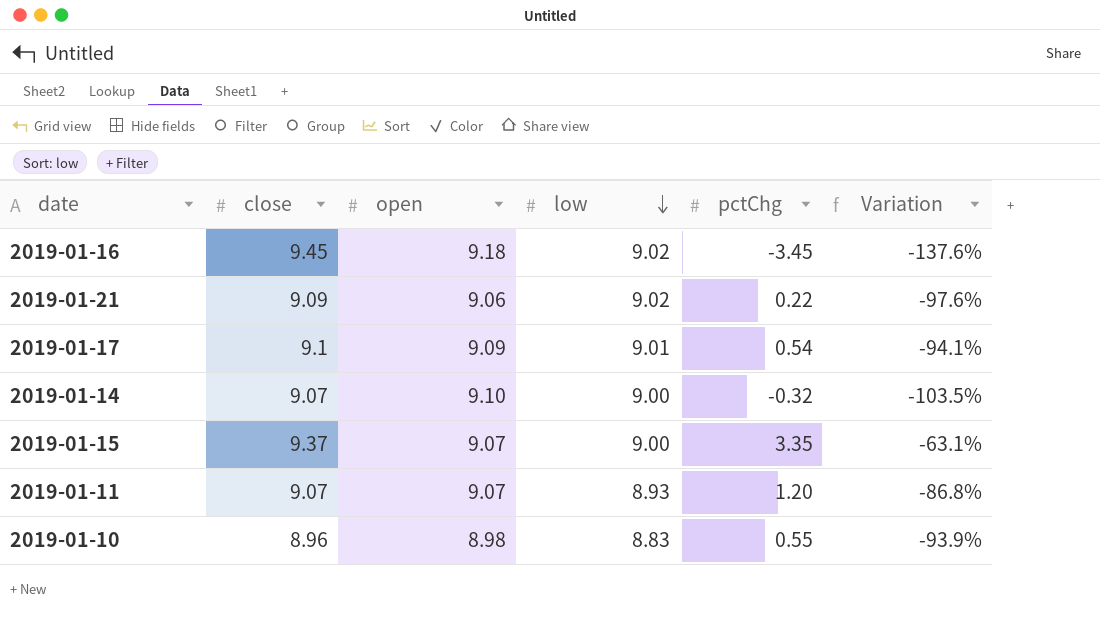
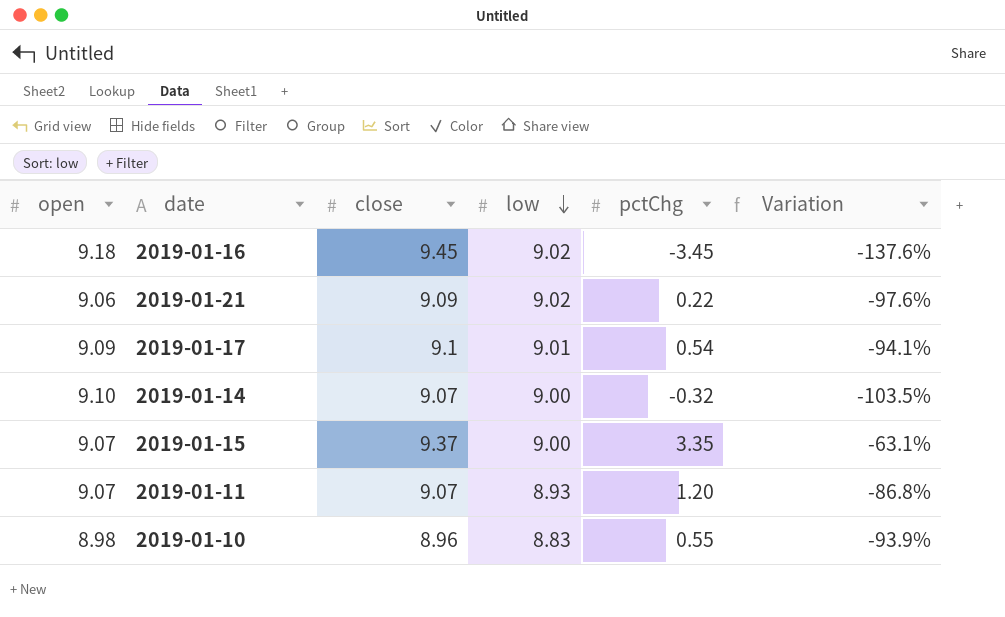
column open | position: 3 -> 1

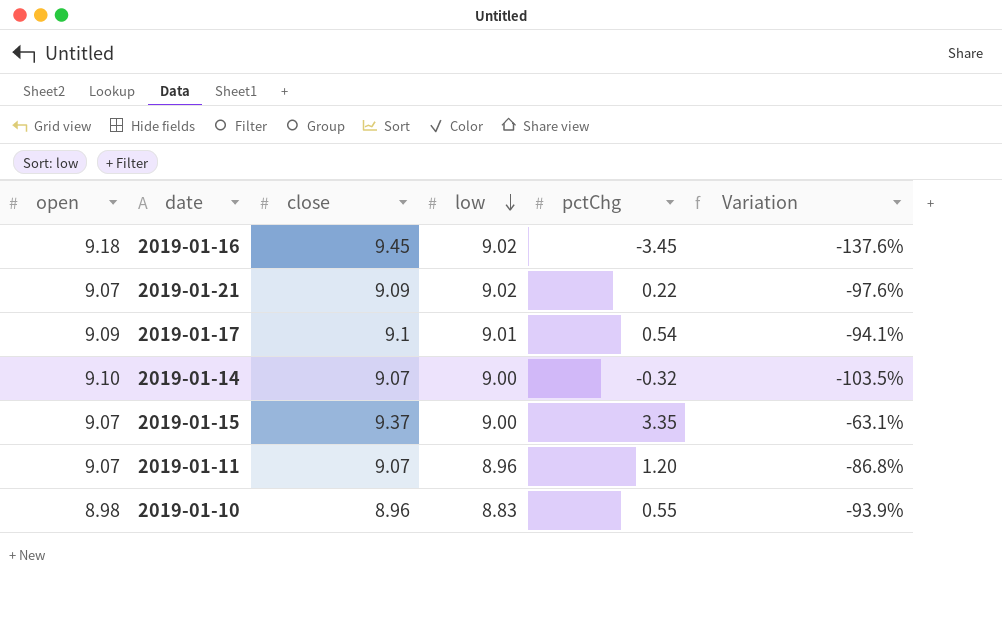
2019-01-21 | open: 9.06 -> 9.07
2019-01-11 | low: 8.93 -> 8.96

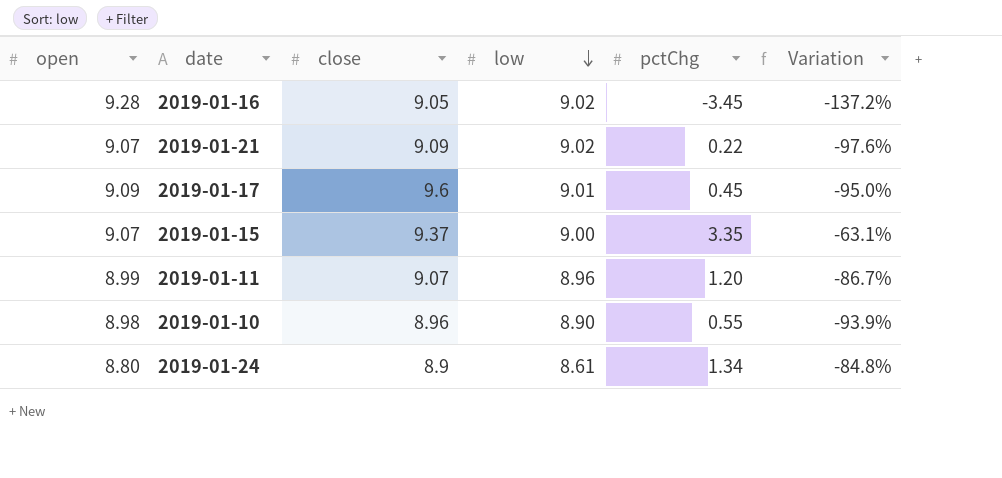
row 2019-01-14: 9.10 | 9.07 | 9.00 | -0.32 | -103.5% -> none
2019-01-16 | open: 9.18 -> 9.28
2019-01-16 | close: 9.45 -> 9.05
2019-01-16 | Variation: -137.6% -> -137.2%
2019-01-17 | close: 9.1 -> 9.6
2019-01-17 | pctChg: 0.54 -> 0.45
2019-01-17 | Variation: -94.1% -> -95.0%
2019-01-11 | open: 9.07 -> 8.99
2019-01-11 | Variation: -86.8% -> -86.7%
2019-01-10 | low: 8.83 -> 8.90
row 2019-01-24: none -> 8.80 | 8.9 | 8.61 | 1.34 | -84.8%

